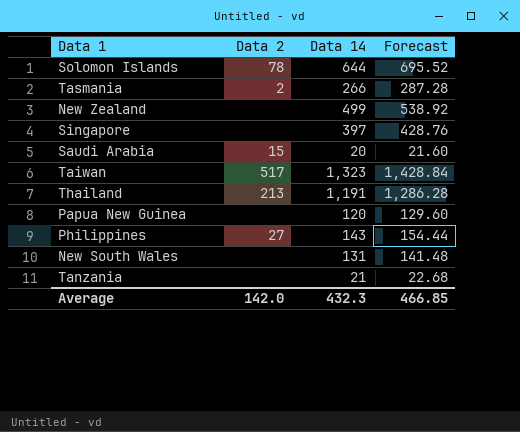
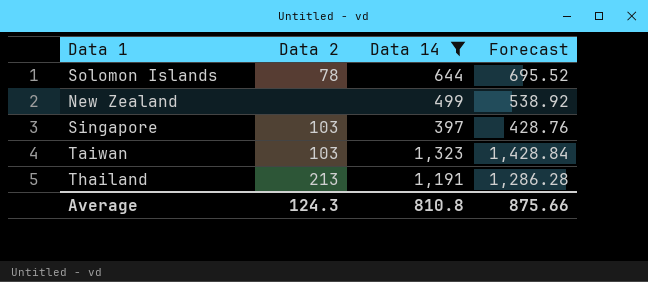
filter: none -> Data 14 >= 397
Singapore | Data 2: none -> 103
Taiwan | Data 2: 517 -> 103
Average | Data 2: 142.0 -> 124.3
Average | Data 14: 432.3 -> 810.8
Average | Forecast: 466.85 -> 875.66

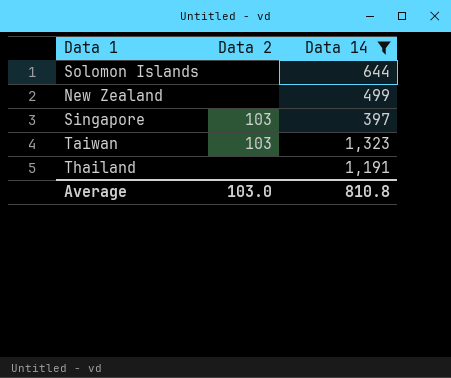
column Forecast | formula: [Data 14] * 1.08 -> none
Solomon Islands | Data 2: 78 -> none
Thailand | Data 2: 213 -> none
Average | Data 2: 124.3 -> 103.0

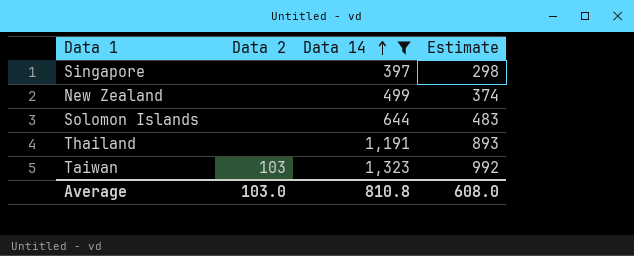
row order: none -> Data 14 ascending
column Estimate | formula: none -> [Data 14] * 0.75
Singapore | Data 2: 103 -> none

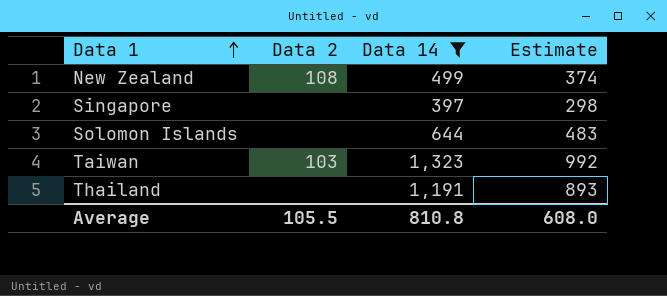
row order: Data 14 ascending -> Data 1 ascending
New Zealand | Data 2: none -> 108
Average | Data 2: 103.0 -> 105.5

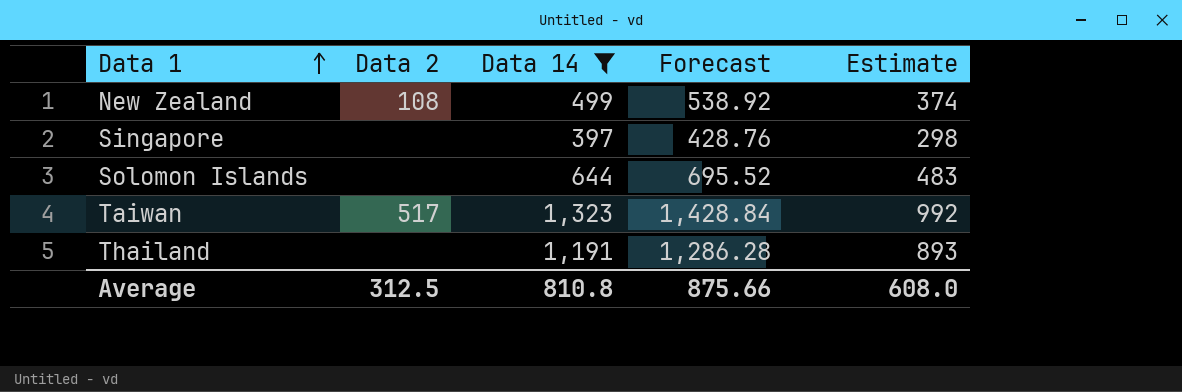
column Forecast | formula: none -> [Data 14] * 1.08
Taiwan | Data 2: 103 -> 517
Average | Data 2: 105.5 -> 312.5

